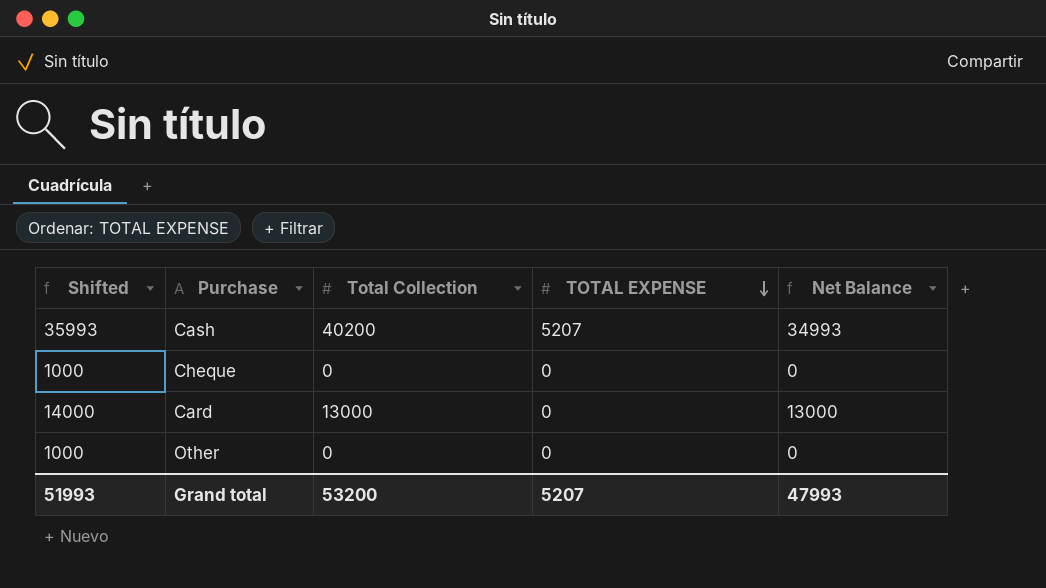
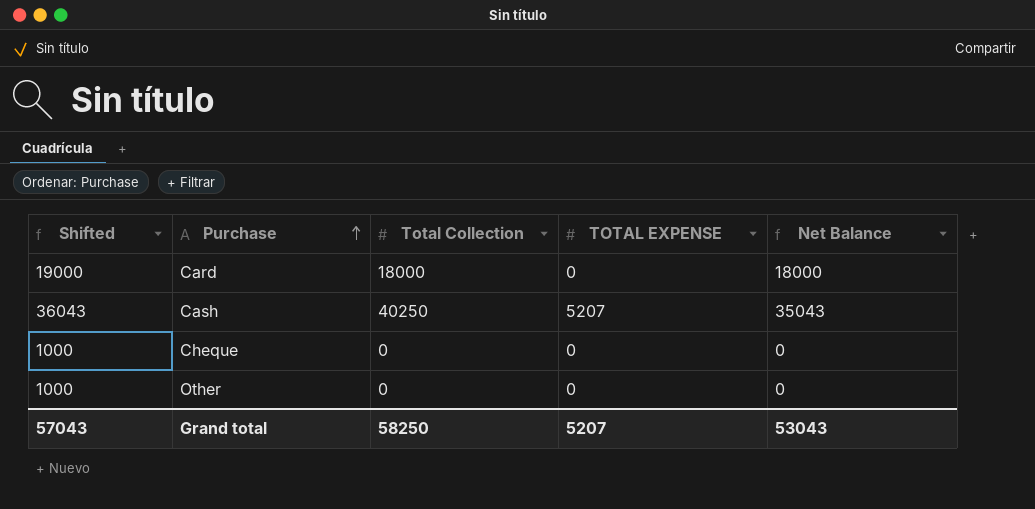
row order: TOTAL EXPENSE descending -> Purchase ascending
Card | Shifted: 14000 -> 19000
Card | Total Collection: 13000 -> 18000
Card | Net Balance: 13000 -> 18000
Cash | Shifted: 35993 -> 36043
Cash | Total Collection: 40200 -> 40250
Cash | Net Balance: 34993 -> 35043
Grand total | Shifted: 51993 -> 57043
Grand total | Total Collection: 53200 -> 58250
Grand total | Net Balance: 47993 -> 53043

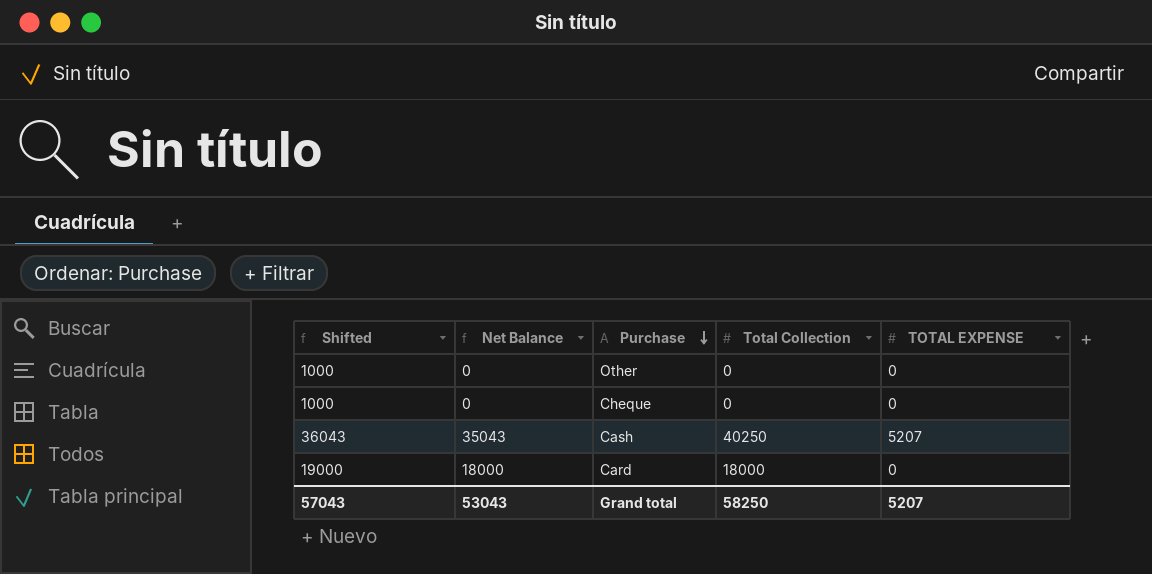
row order: Purchase ascending -> Purchase descending
column Net Balance | position: 5 -> 2

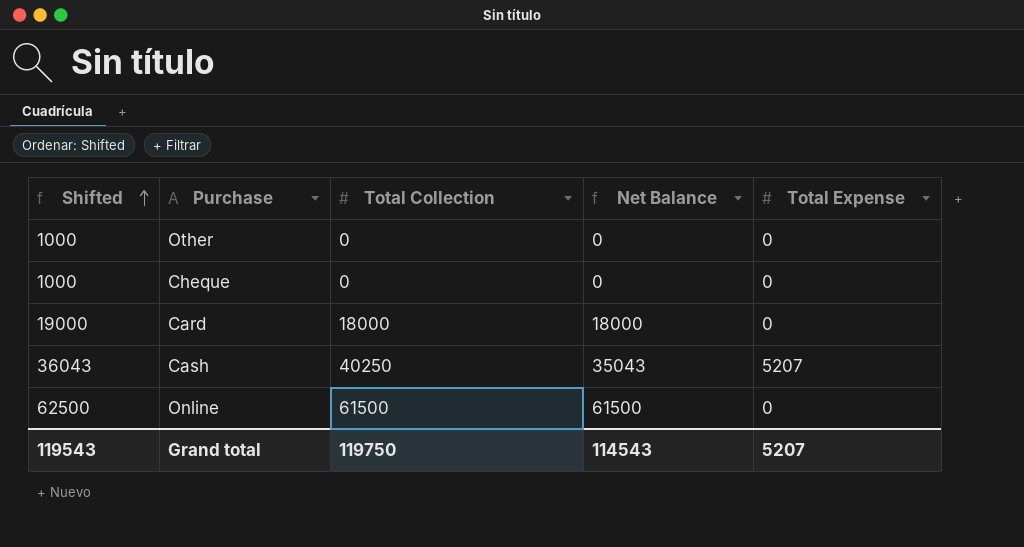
row order: Purchase descending -> Shifted ascending
column Net Balance | position: 2 -> 4
column name: TOTAL EXPENSE -> Total Expense
row Online: none -> 62500 | 61500 | 61500 | 0
Grand total | Shifted: 57043 -> 119543
Grand total | Total Collection: 58250 -> 119750
Grand total | Net Balance: 53043 -> 114543

